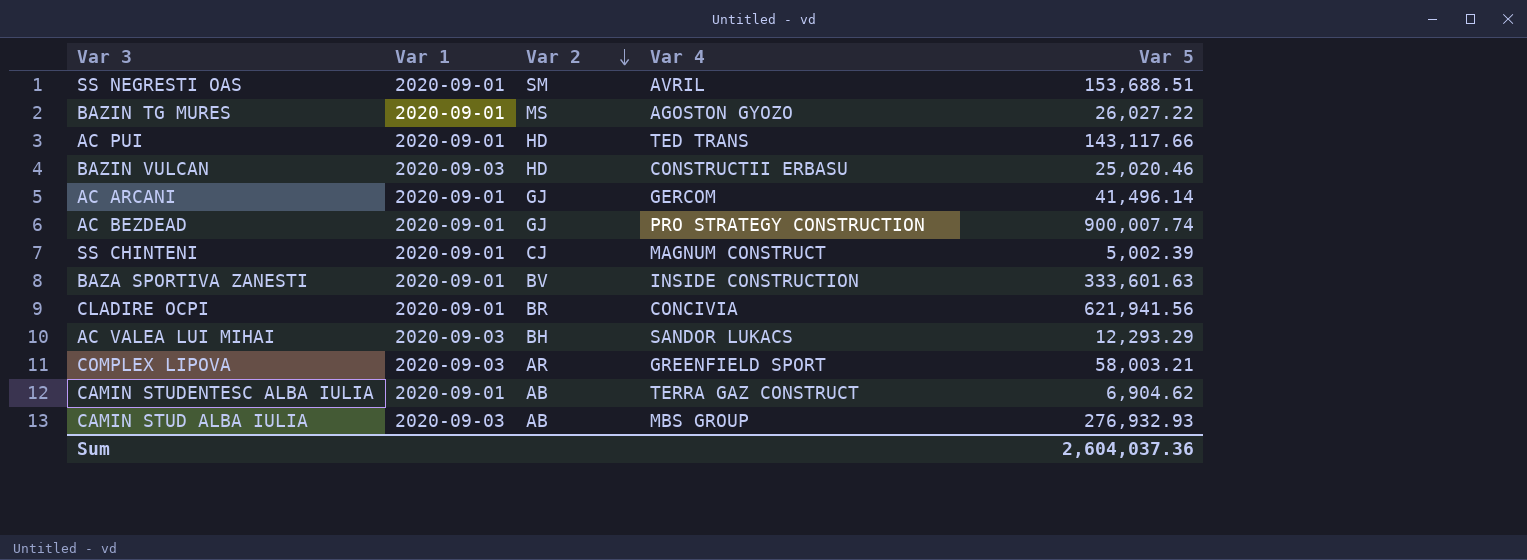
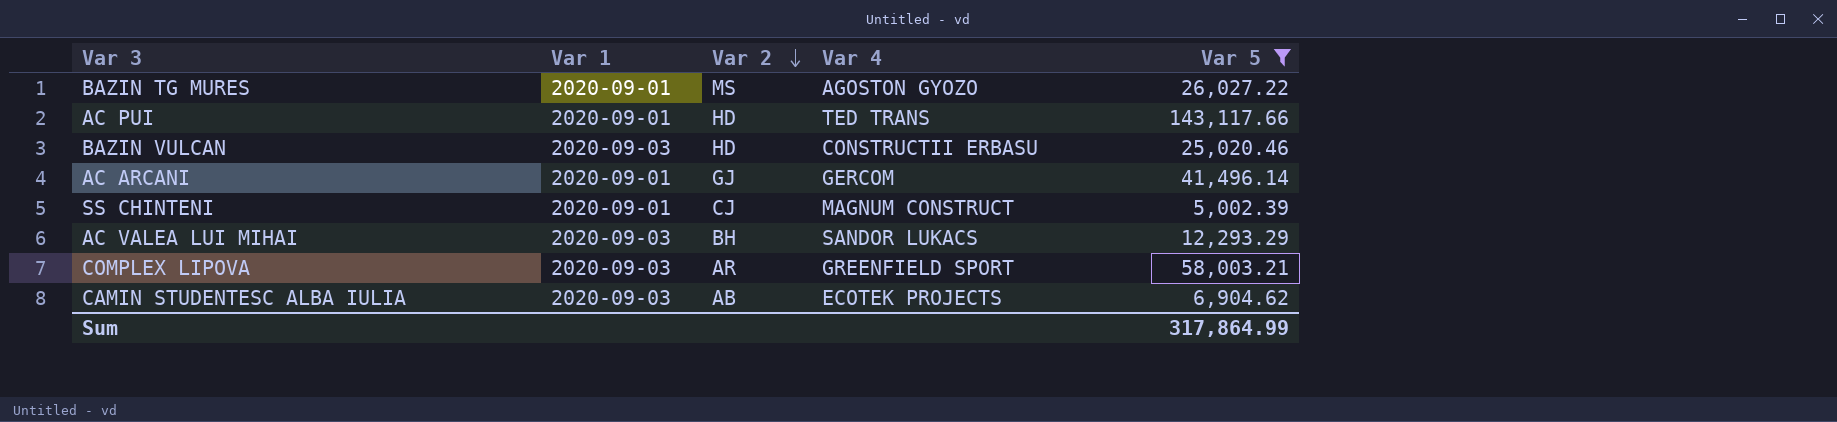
filter: none -> Var 5 <= 143,117.66
CAMIN STUDENTESC ALBA IULIA | Var 1: 2020-09-01 -> 2020-09-03
CAMIN STUDENTESC ALBA IULIA | Var 4: TERRA GAZ CONSTRUCT -> ECOTEK PROJECTS
Sum | Var 5: 2,604,037.36 -> 317,864.99

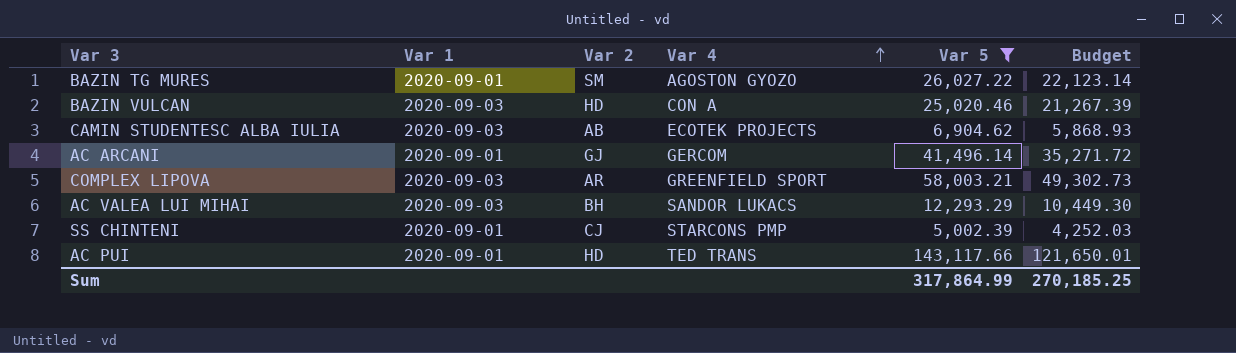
row order: Var 2 descending -> Var 4 ascending
column Budget | formula: none -> [Var 5] * 0.85
BAZIN TG MURES | Var 2: MS -> SM
BAZIN VULCAN | Var 4: CONSTRUCTII ERBASU -> CON A
SS CHINTENI | Var 4: MAGNUM CONSTRUCT -> STARCONS PMP

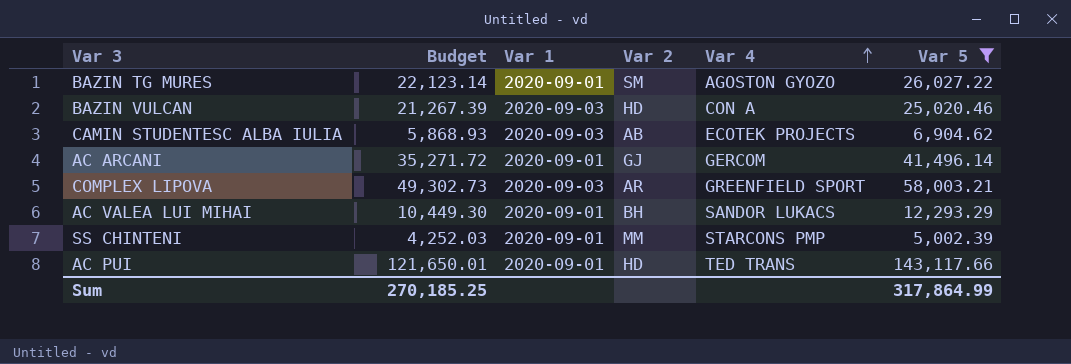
column Budget | position: 6 -> 2
AC VALEA LUI MIHAI | Var 1: 2020-09-03 -> 2020-09-01
SS CHINTENI | Var 2: CJ -> MM

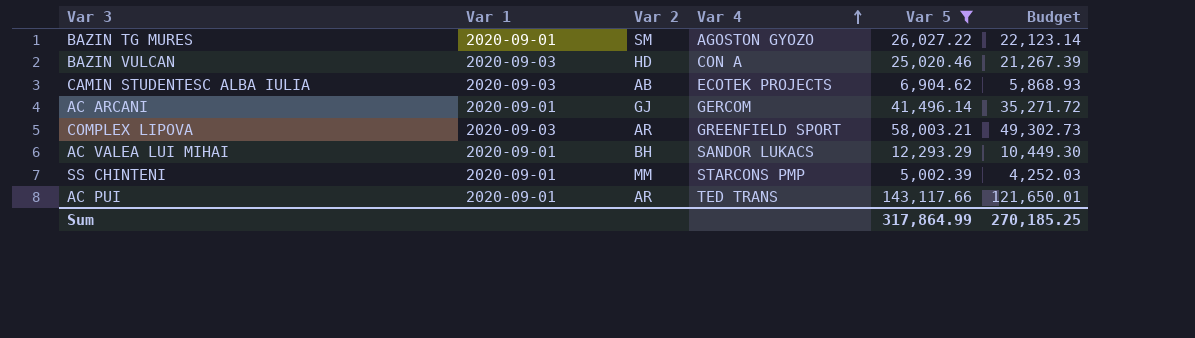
column Budget | position: 2 -> 6
AC PUI | Var 2: HD -> AR

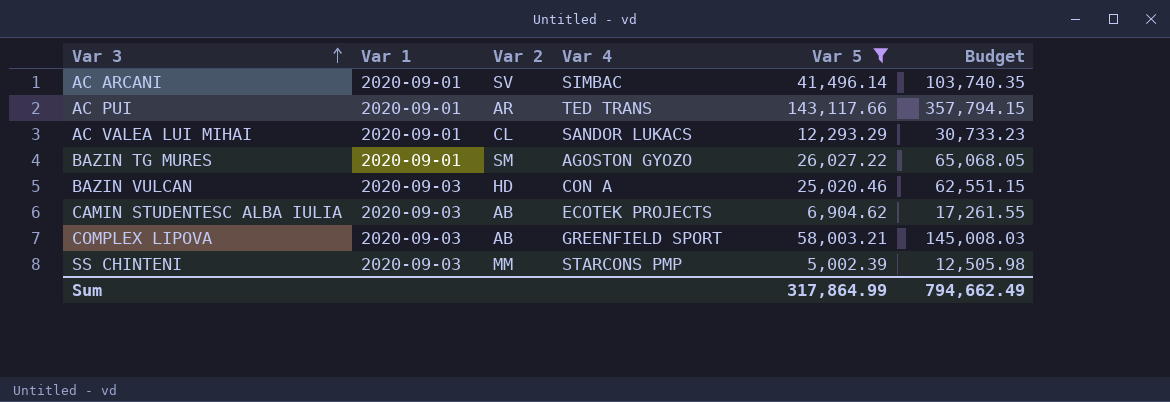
row order: Var 4 ascending -> Var 3 ascending
column Budget | formula: [Var 5] * 0.85 -> [Var 5] * 2.5
AC ARCANI | Var 2: GJ -> SV
AC ARCANI | Var 4: GERCOM -> SIMBAC
AC VALEA LUI MIHAI | Var 2: BH -> CL
COMPLEX LIPOVA | Var 2: AR -> AB
SS CHINTENI | Var 1: 2020-09-01 -> 2020-09-03
Sum | Budget: 270,185.25 -> 794,662.49

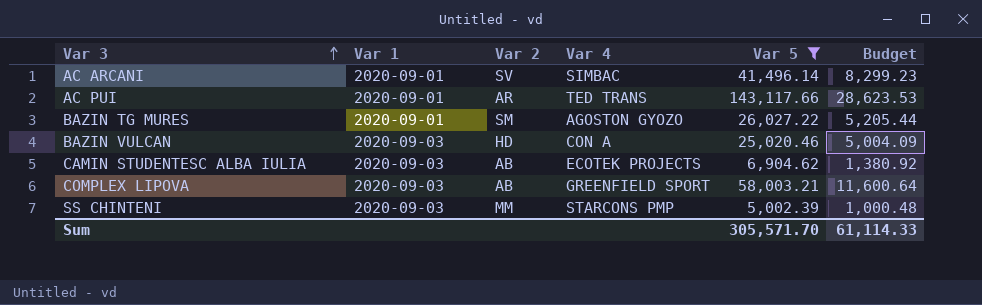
column Budget | formula: [Var 5] * 2.5 -> [Var 5] * 0.2
row AC VALEA LUI MIHAI: 2020-09-01 | CL | SANDOR LUKACS | 12,293.29 | 30,733.23 -> none
Sum | Var 5: 317,864.99 -> 305,571.70
Sum | Budget: 794,662.49 -> 61,114.33

